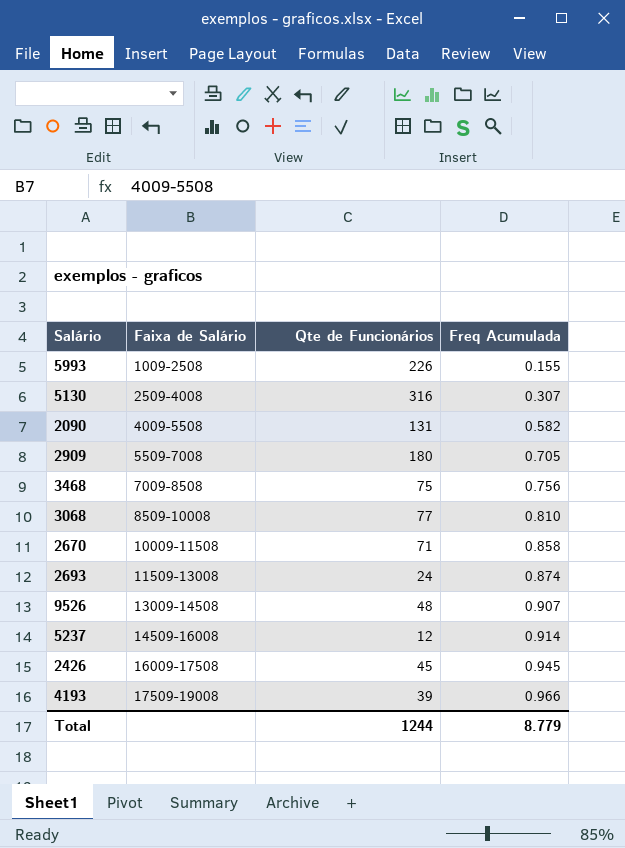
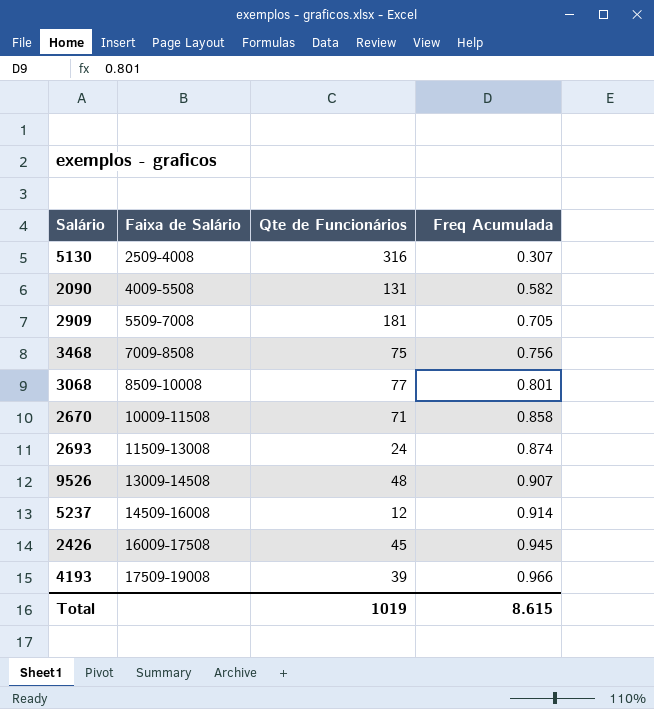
row 5993: 1009-2508 | 226 | 0.155 -> none
2909 | Qte de Funcionários: 180 -> 181
3068 | Freq Acumulada: 0.810 -> 0.801
Total | Qte de Funcionários: 1244 -> 1019
Total | Freq Acumulada: 8.779 -> 8.615

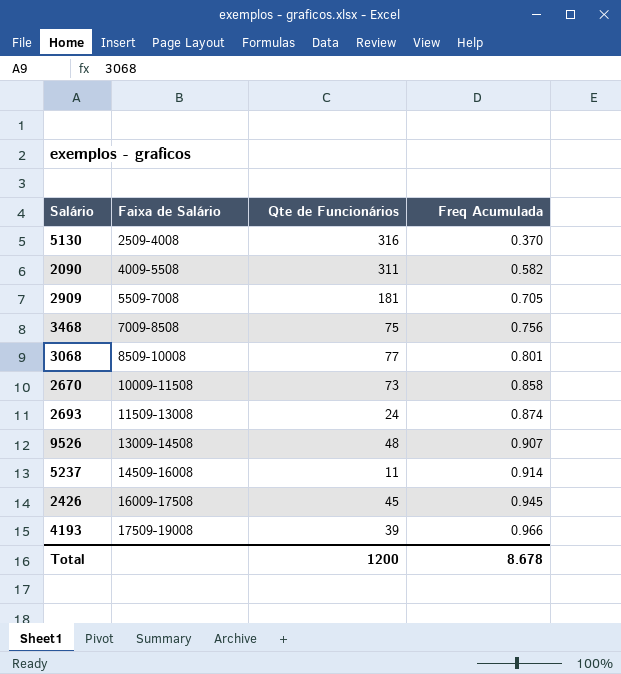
5130 | Freq Acumulada: 0.307 -> 0.370
2090 | Qte de Funcionários: 131 -> 311
2670 | Qte de Funcionários: 71 -> 73
5237 | Qte de Funcionários: 12 -> 11
Total | Qte de Funcionários: 1019 -> 1200
Total | Freq Acumulada: 8.615 -> 8.678

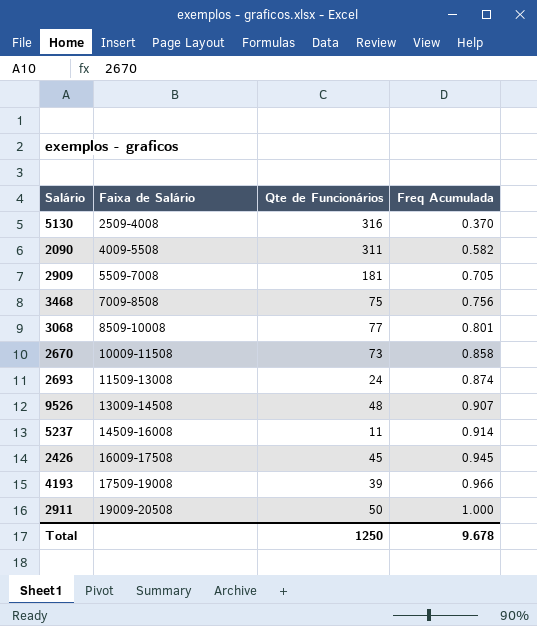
row 2911: none -> 19009-20508 | 50 | 1.000
Total | Qte de Funcionários: 1200 -> 1250
Total | Freq Acumulada: 8.678 -> 9.678

